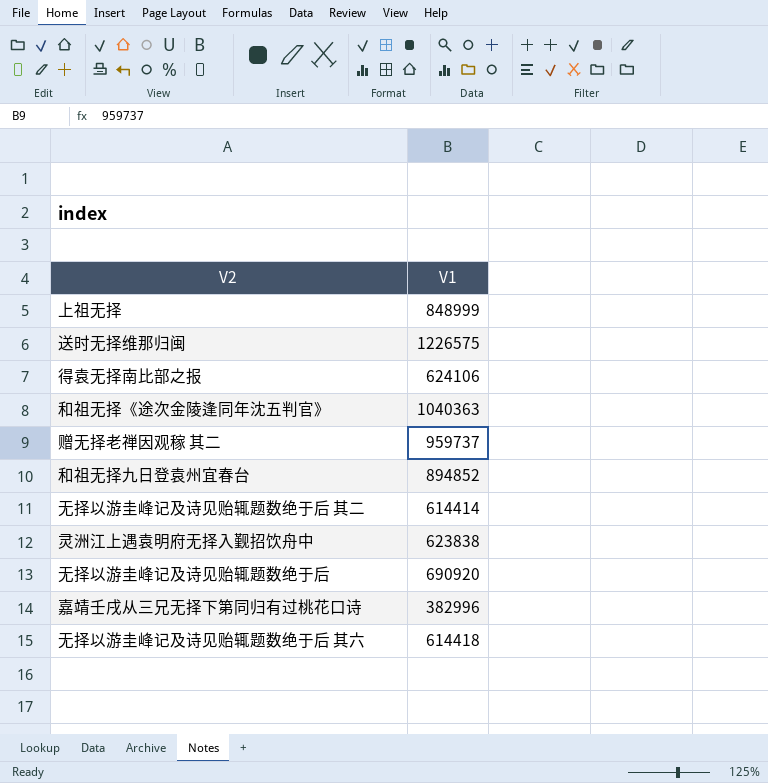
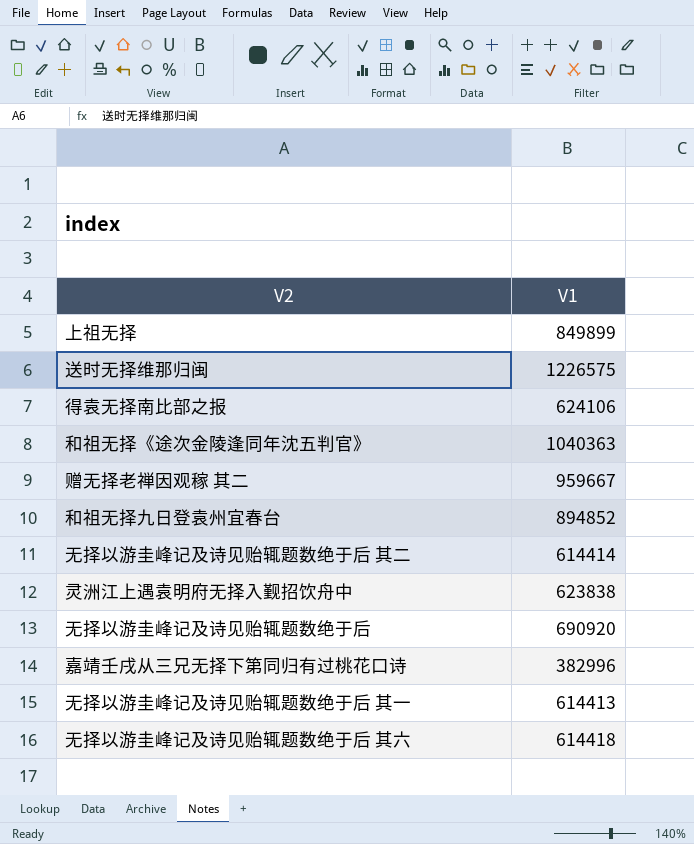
上祖无择 | V1: 848999 -> 849899
赠无择老禅因观稼 其二 | V1: 959737 -> 959667
row 无择以游圭峰记及诗见贻辄题数绝于后 其一: none -> 614413

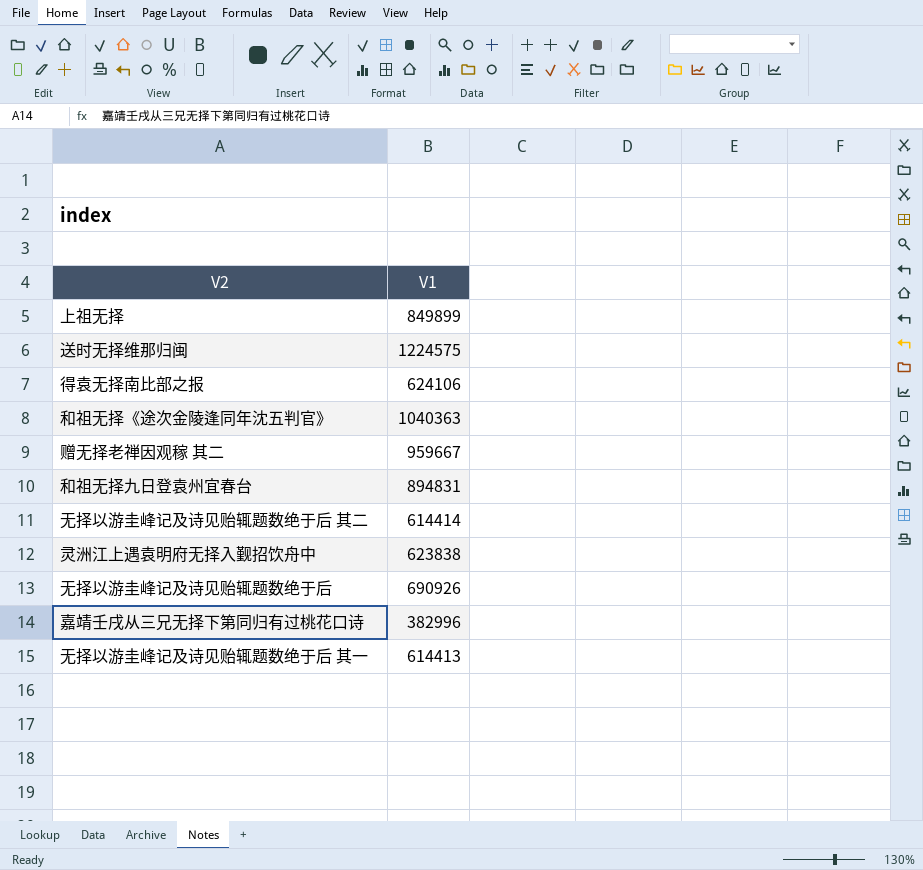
row 无择以游圭峰记及诗见贻辄题数绝于后 其六: 614418 -> none
送时无择维那归闽 | V1: 1226575 -> 1224575
和祖无择九日登袁州宜春台 | V1: 894852 -> 894831
无择以游圭峰记及诗见贻辄题数绝于后 | V1: 690920 -> 690926

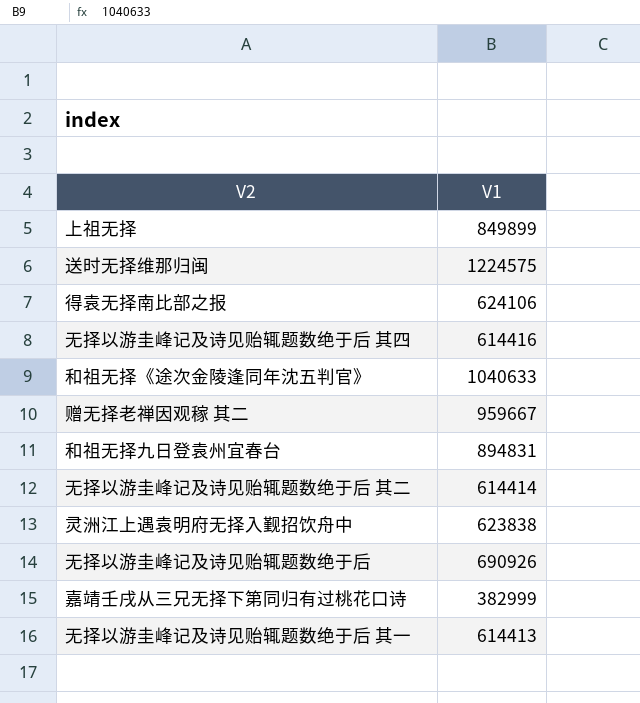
row 无择以游圭峰记及诗见贻辄题数绝于后 其四: none -> 614416
和祖无择《途次金陵逢同年沈五判官》 | V1: 1040363 -> 1040633
嘉靖壬戌从三兄无择下第同归有过桃花口诗 | V1: 382996 -> 382999

